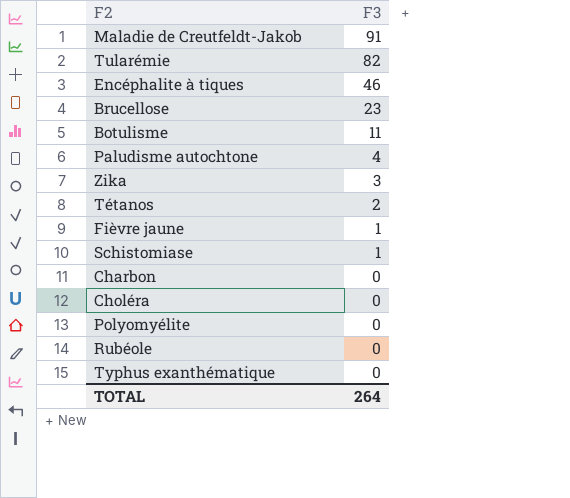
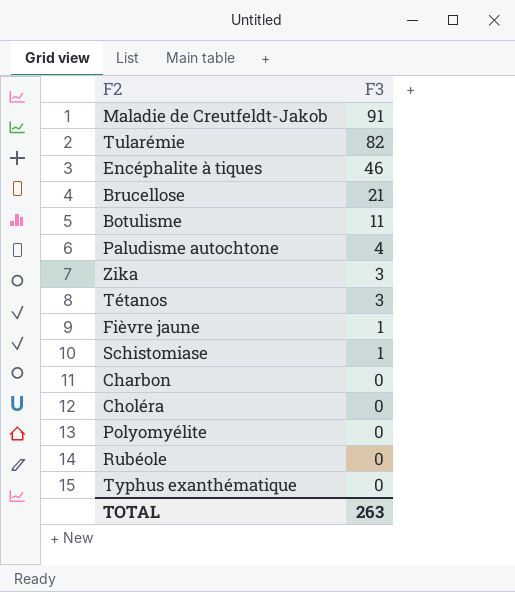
Brucellose | F3: 23 -> 21
Tétanos | F3: 2 -> 3
TOTAL | F3: 264 -> 263

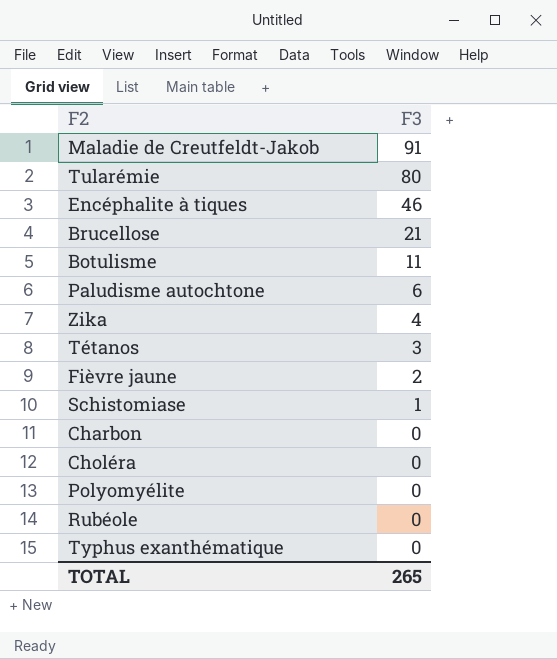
Tularémie | F3: 82 -> 80
Paludisme autochtone | F3: 4 -> 6
Zika | F3: 3 -> 4
Fièvre jaune | F3: 1 -> 2
TOTAL | F3: 263 -> 265

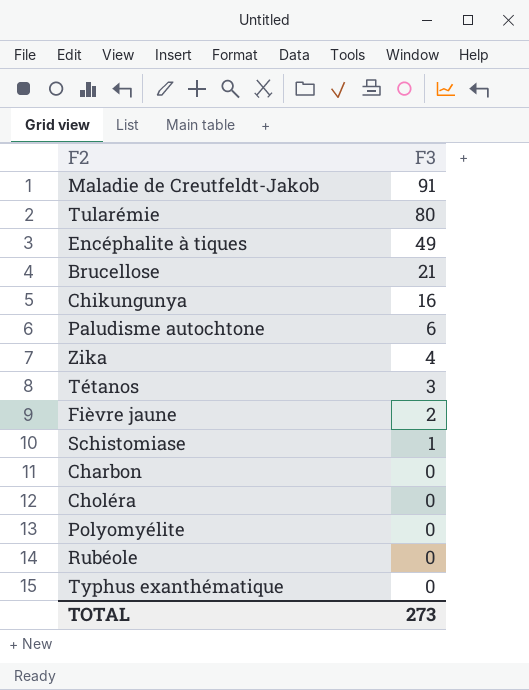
row Botulisme: 11 -> none
Encéphalite à tiques | F3: 46 -> 49
row Chikungunya: none -> 16
TOTAL | F3: 265 -> 273

